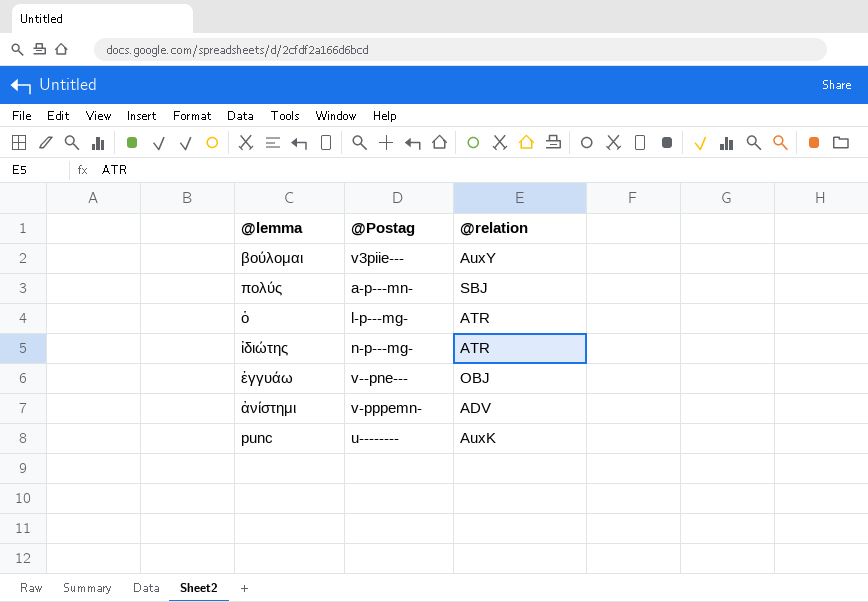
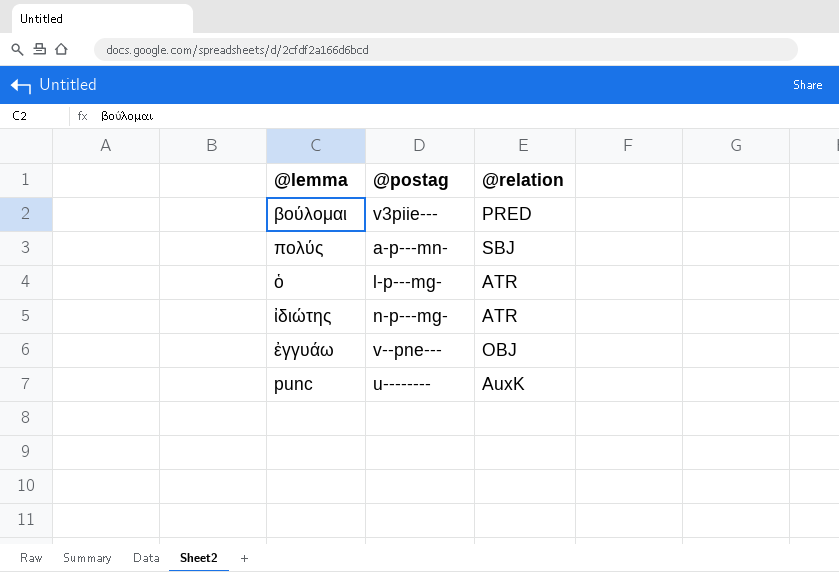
column name: @Postag -> @postag
row ἀνίστημι: v-pppemn- | ADV -> none
βούλομαι | @relation: AuxY -> PRED

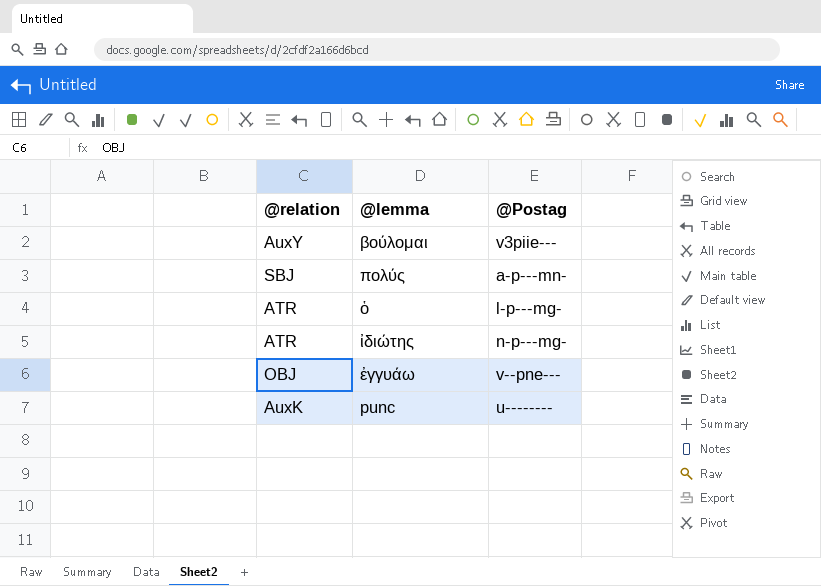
column @relation | position: 3 -> 1
column name: @postag -> @Postag
βούλομαι | @relation: PRED -> AuxY

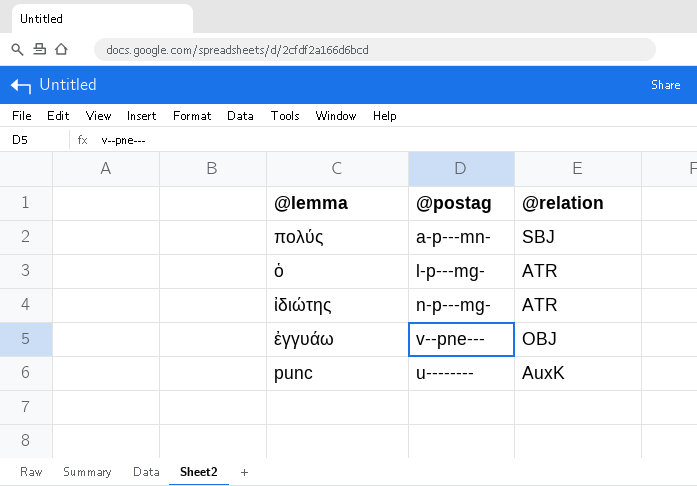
column name: @Postag -> @postag
column @relation | position: 1 -> 3
row βούλομαι: AuxY | v3piie--- -> none

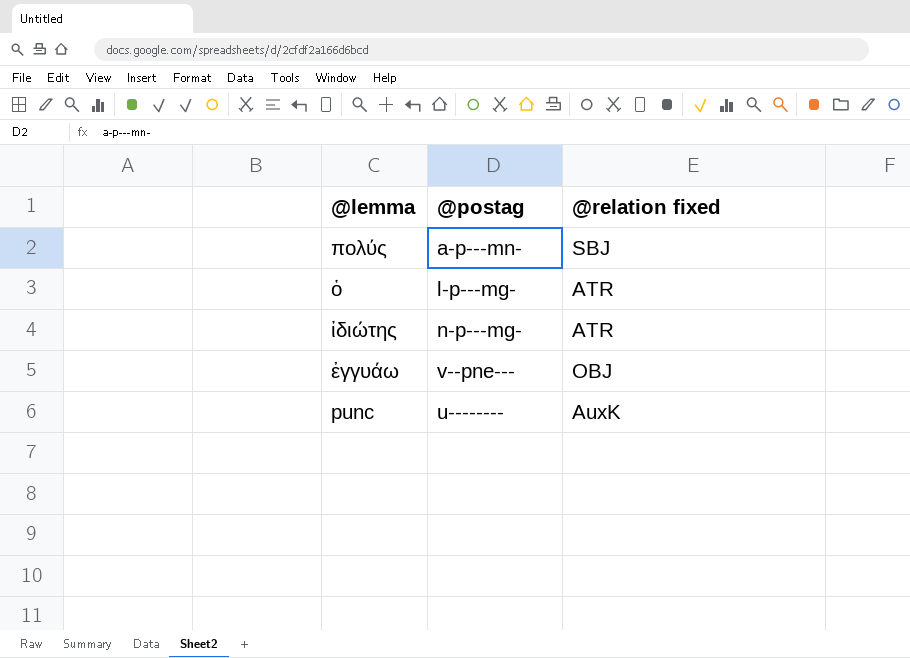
column name: @relation -> @relation fixed

